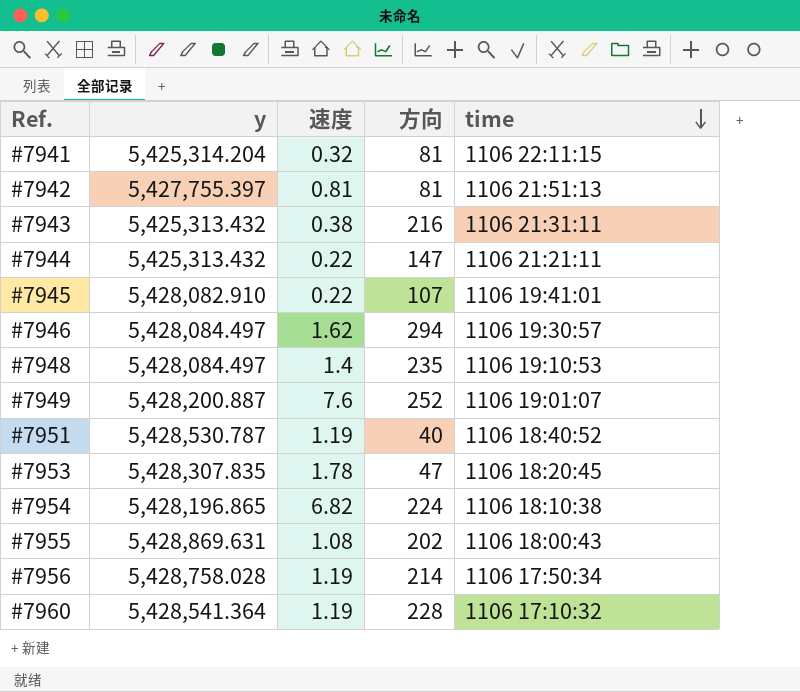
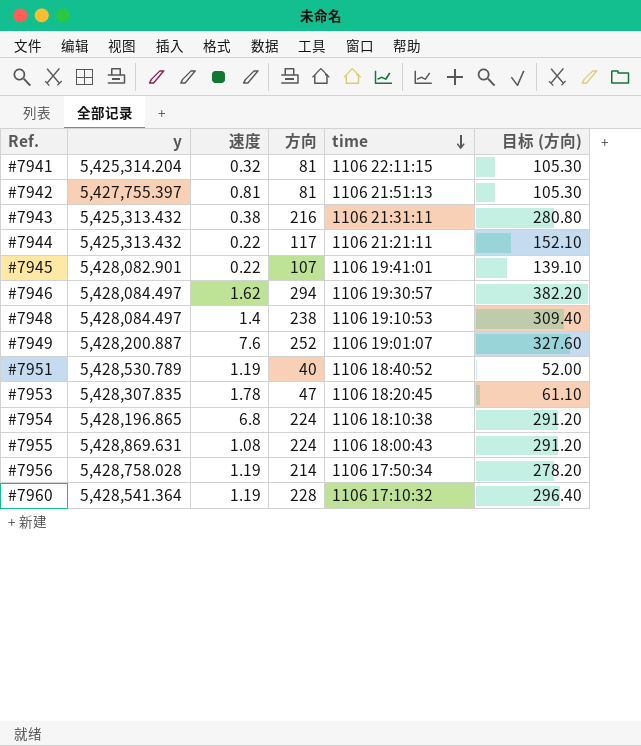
column 目标 (方向) | formula: none -> [方向] * 1.3
#7944 | 方向: 147 -> 117
#7945 | y: 5,428,082.910 -> 5,428,082.901
#7948 | 方向: 235 -> 238
#7951 | y: 5,428,530.787 -> 5,428,530.789
#7954 | 速度: 6.82 -> 6.8
#7955 | 方向: 202 -> 224

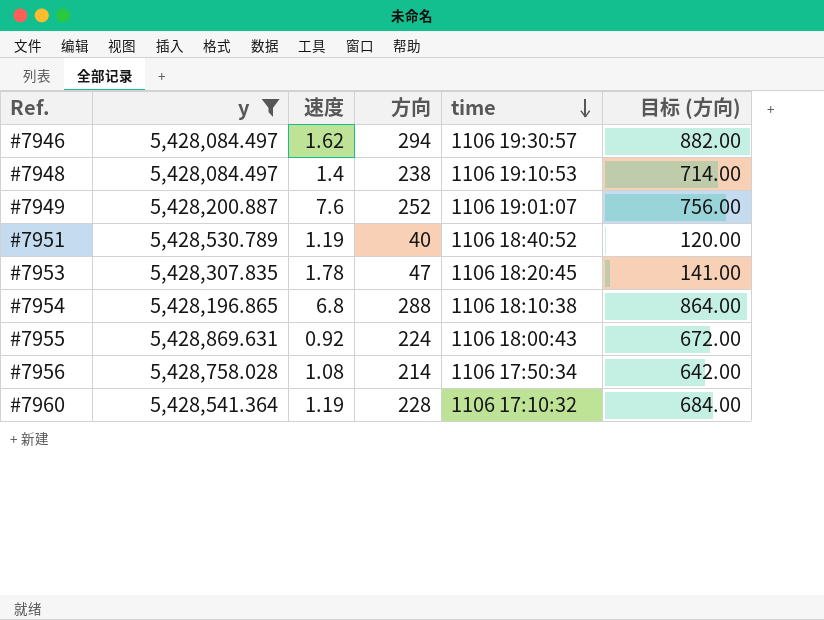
filter: none -> y >= 5,428,084.497
column 目标 (方向) | formula: [方向] * 1.3 -> [方向] * 3
#7954 | 方向: 224 -> 288
#7955 | 速度: 1.08 -> 0.92
#7956 | 速度: 1.19 -> 1.08

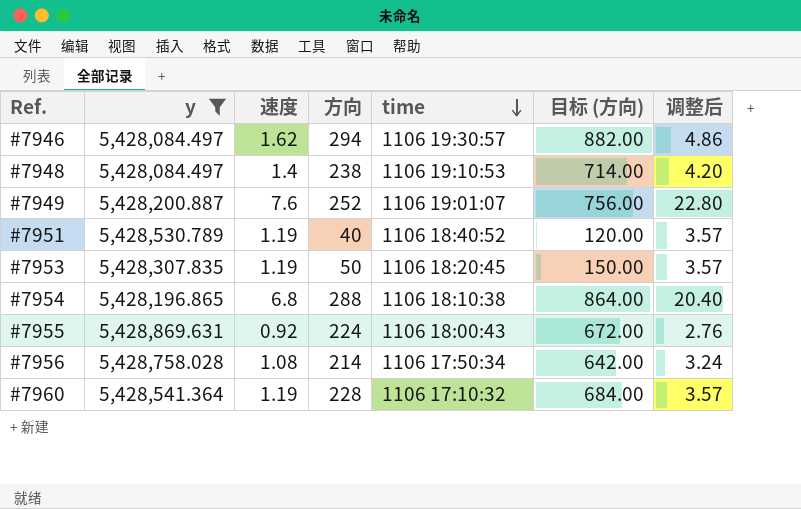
column 调整后 | formula: none -> [速度] * 3
#7953 | 速度: 1.78 -> 1.19
#7953 | 方向: 47 -> 50
#7953 | 目标 (方向): 141.00 -> 150.00

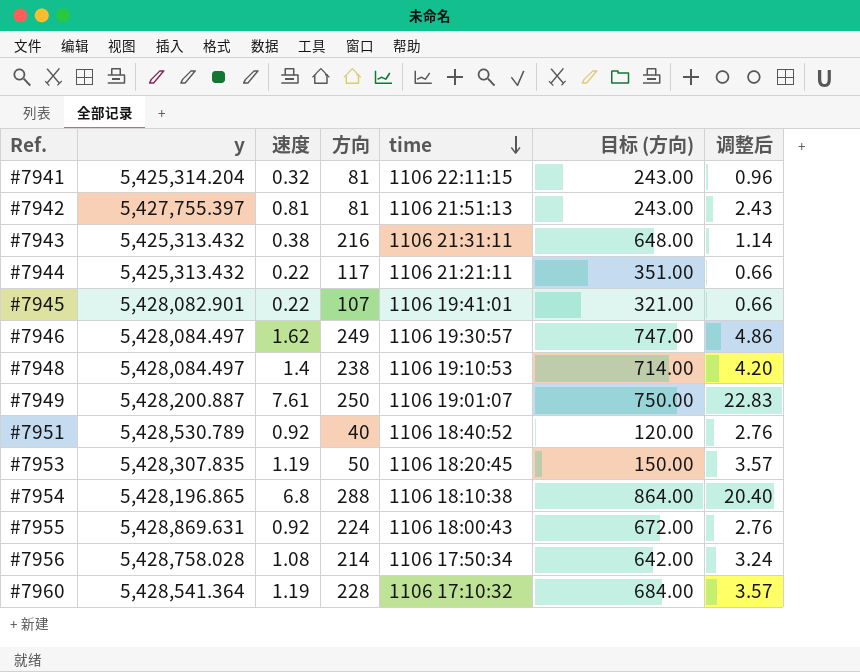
filter: y >= 5,428,084.497 -> none
#7946 | 方向: 294 -> 249
#7946 | 目标 (方向): 882.00 -> 747.00
#7949 | 速度: 7.6 -> 7.61
#7949 | 方向: 252 -> 250
#7949 | 目标 (方向): 756.00 -> 750.00
#7949 | 调整后: 22.80 -> 22.83
#7951 | 速度: 1.19 -> 0.92
#7951 | 调整后: 3.57 -> 2.76

